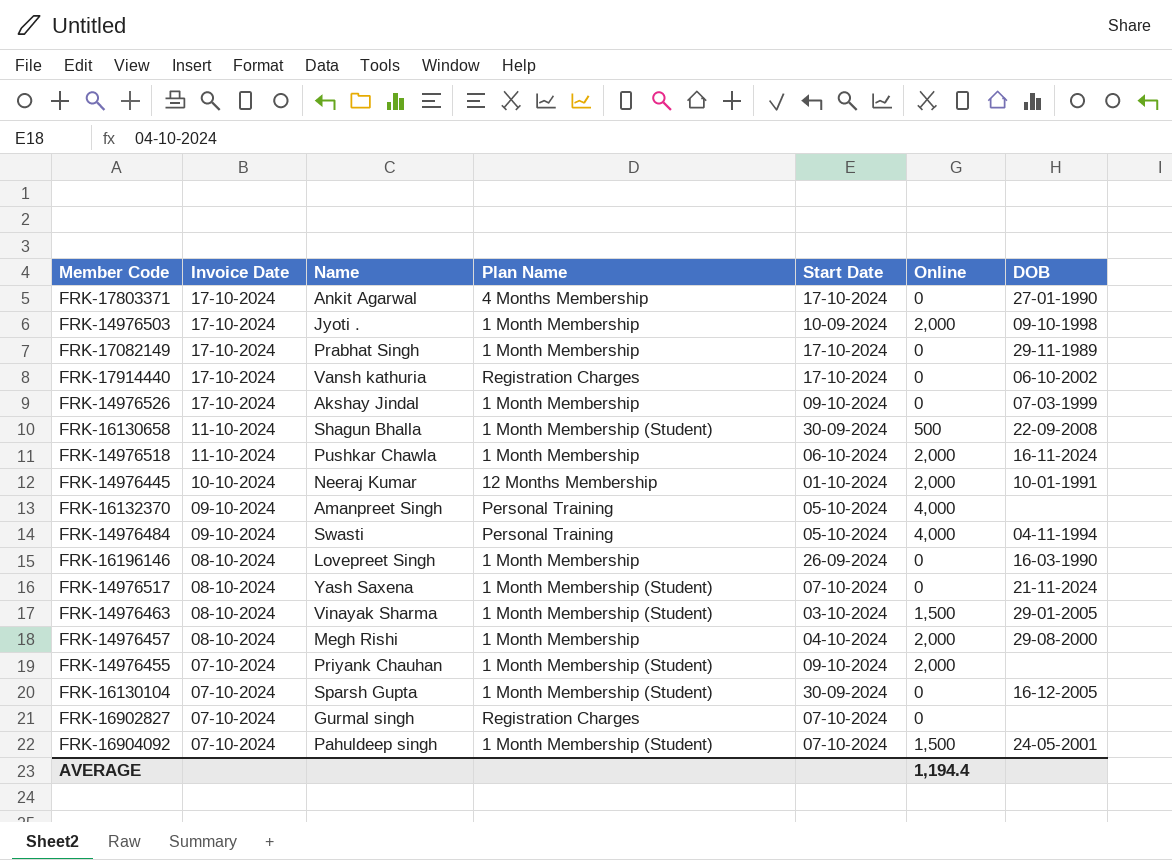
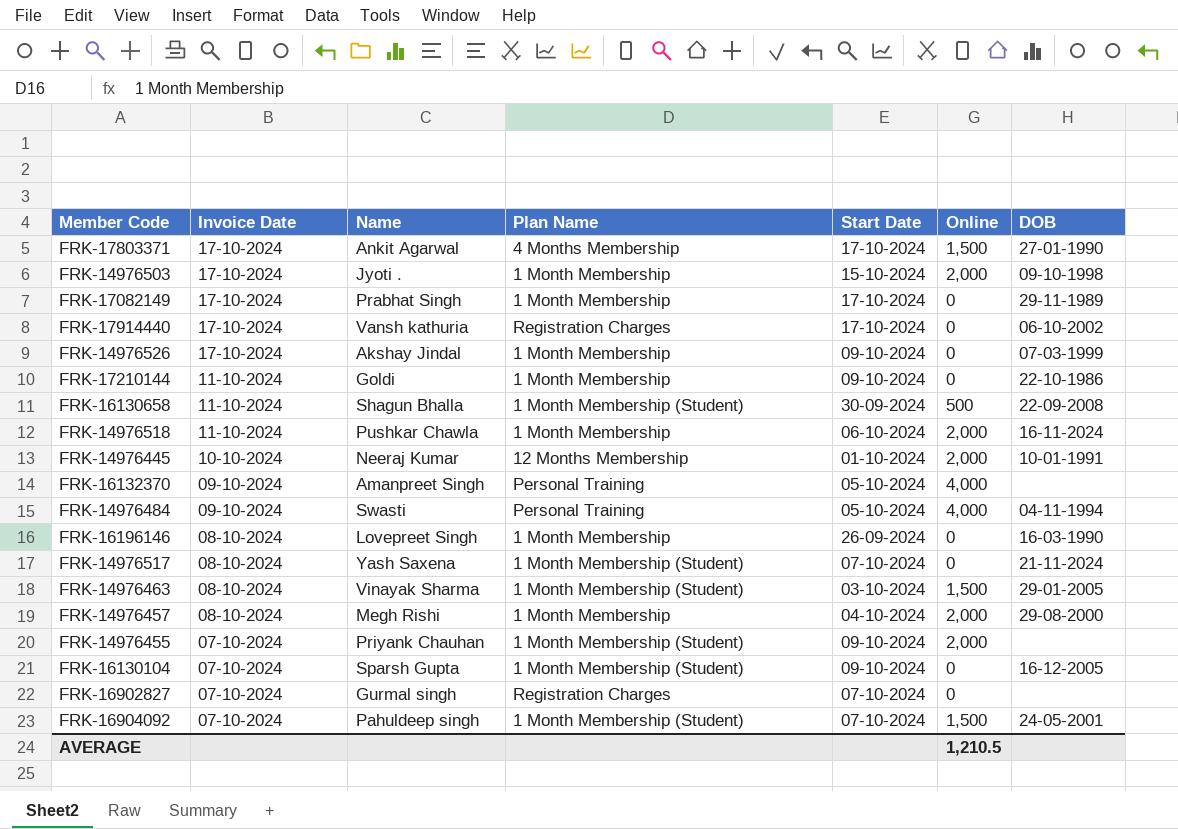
FRK-17803371 | Online: 0 -> 1,500
FRK-14976503 | Start Date: 10-09-2024 -> 15-10-2024
row FRK-17210144: none -> 11-10-2024 | Goldi | 1 Month Membership | 09-10-2024 | 0 | 22-10-1986
FRK-16130104 | Start Date: 30-09-2024 -> 09-10-2024
AVERAGE | Online: 1,194.4 -> 1,210.5

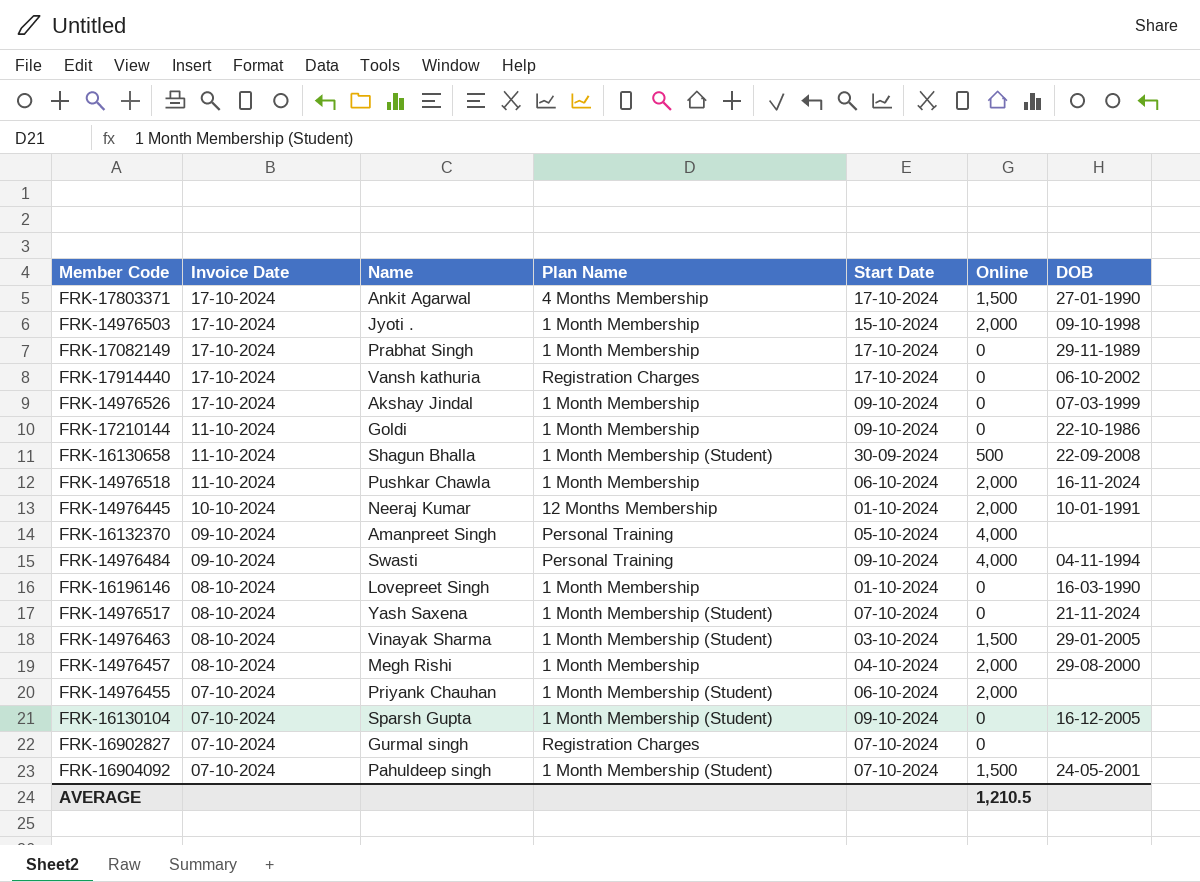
FRK-14976484 | Start Date: 05-10-2024 -> 09-10-2024
FRK-16196146 | Start Date: 26-09-2024 -> 01-10-2024
FRK-14976455 | Start Date: 09-10-2024 -> 06-10-2024

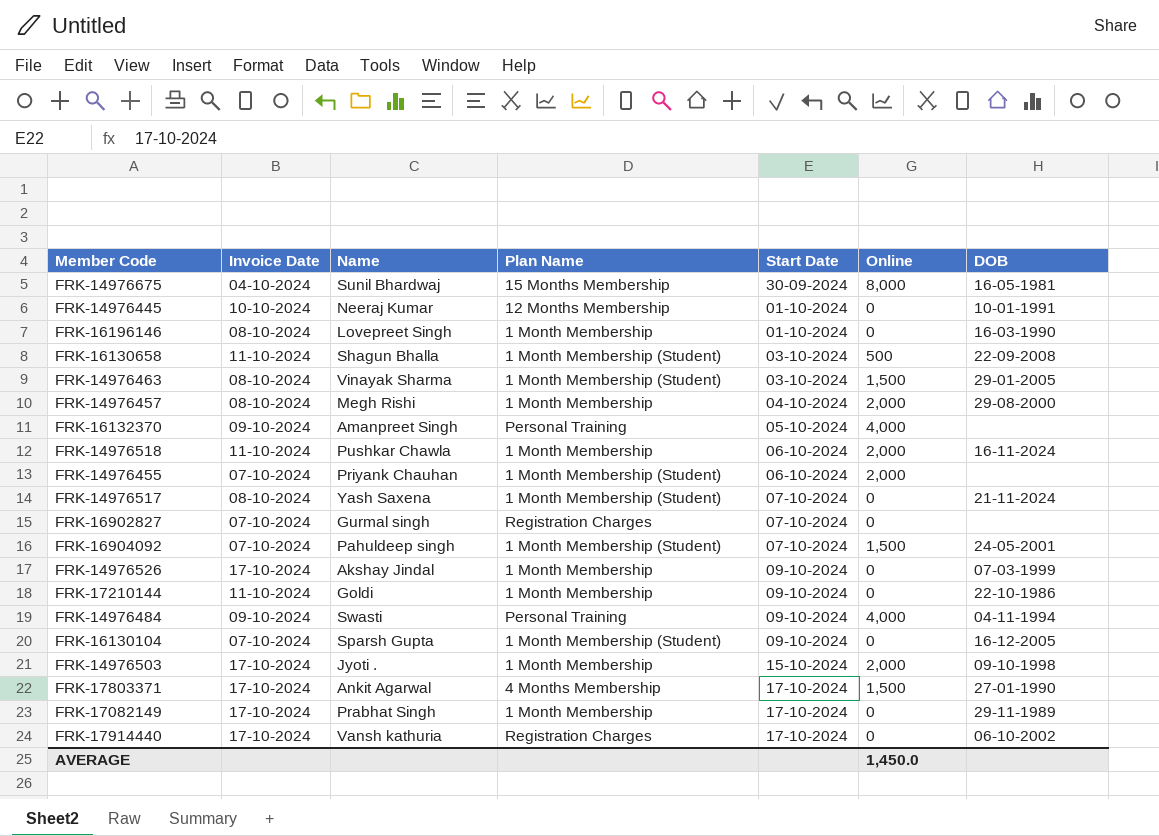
row order: Invoice Date descending -> Start Date ascending
row FRK-14976675: none -> 04-10-2024 | Sunil Bhardwaj | 15 Months Membership | 30-09-2024 | 8,000 | 16-05-1981
FRK-14976445 | Online: 2,000 -> 0
FRK-16130658 | Start Date: 30-09-2024 -> 03-10-2024
AVERAGE | Online: 1,210.5 -> 1,450.0

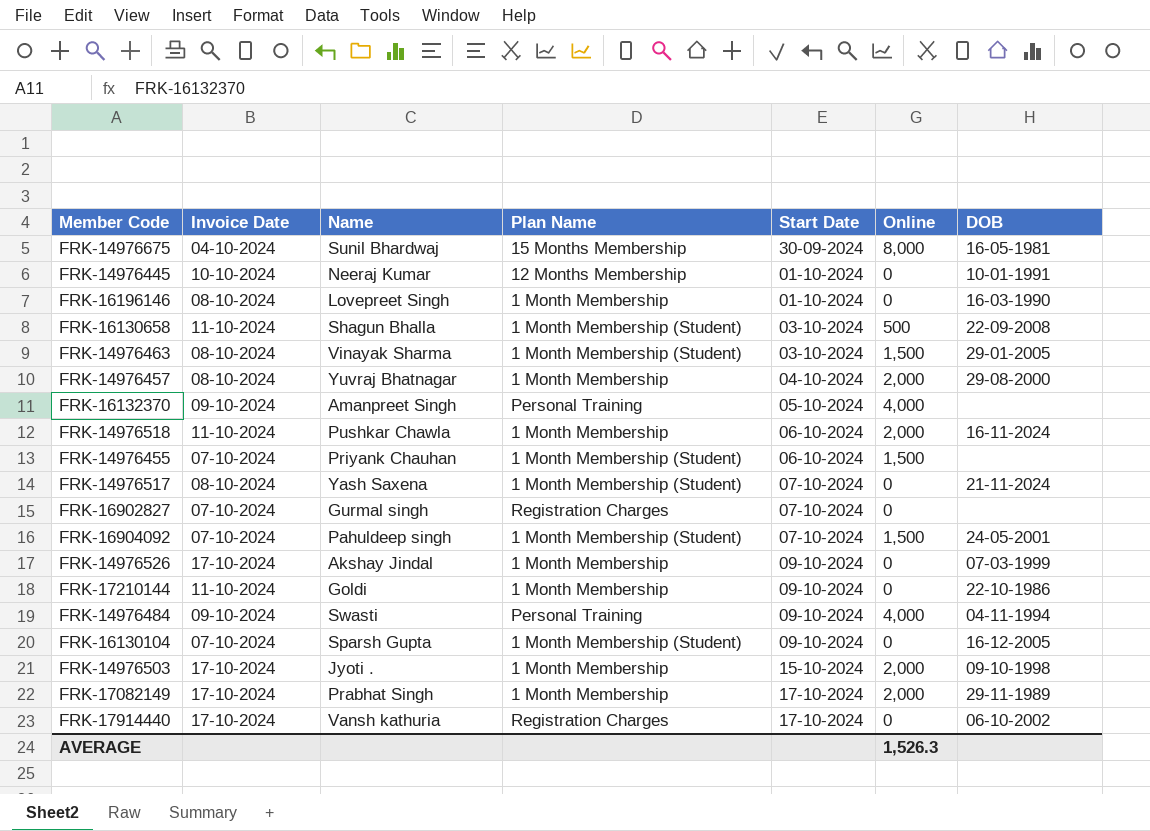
row FRK-17803371: 17-10-2024 | Ankit Agarwal | 4 Months Membership | 17-10-2024 | 1,500 | 27-01-1990 -> none
FRK-14976457 | Name: Megh Rishi -> Yuvraj Bhatnagar
FRK-14976455 | Online: 2,000 -> 1,500
FRK-17082149 | Online: 0 -> 2,000
AVERAGE | Online: 1,450.0 -> 1,526.3

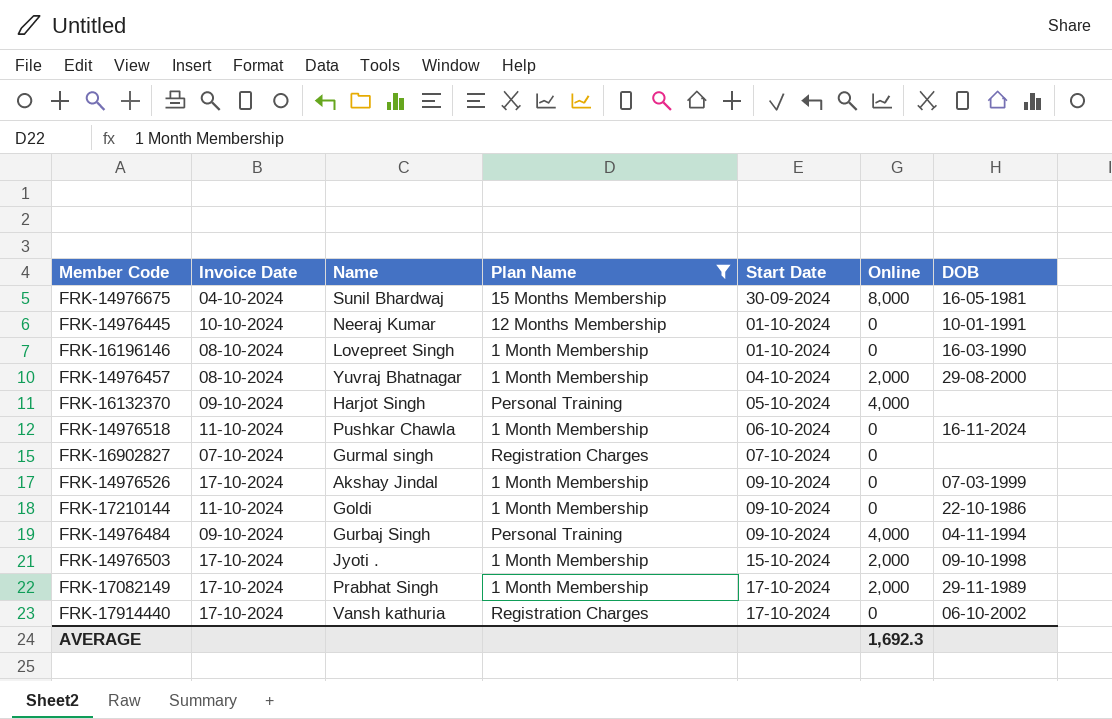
filter: none -> Plan Name != 1 Month Membership (Student)
FRK-16132370 | Name: Amanpreet Singh -> Harjot Singh
FRK-14976518 | Online: 2,000 -> 0
FRK-14976484 | Name: Swasti -> Gurbaj Singh
AVERAGE | Online: 1,526.3 -> 1,692.3

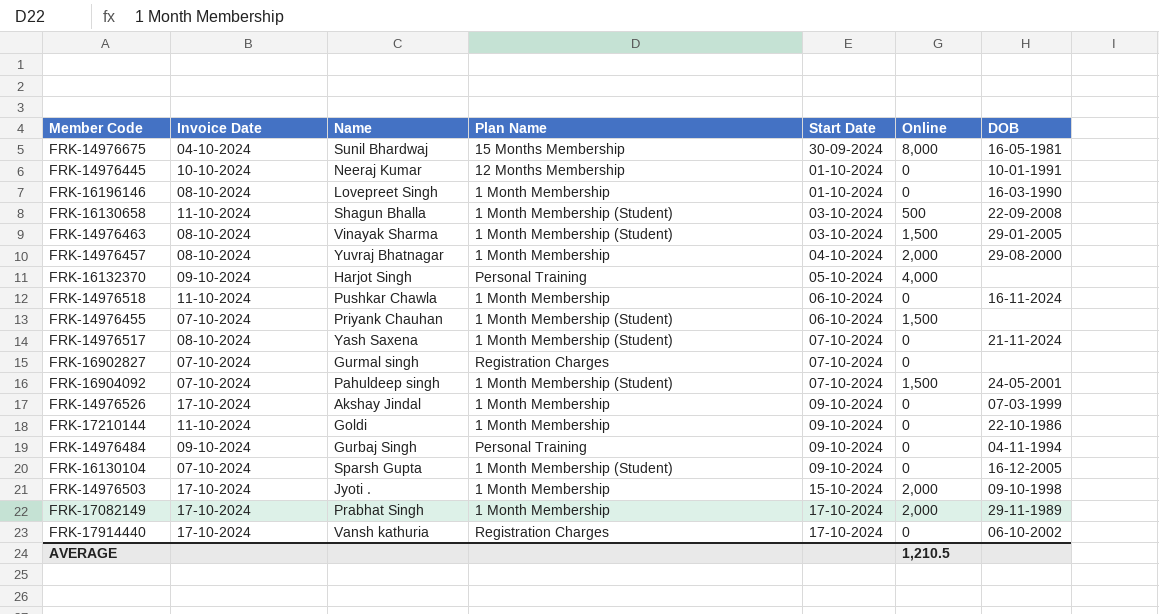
filter: Plan Name != 1 Month Membership (Student) -> none
FRK-14976484 | Online: 4,000 -> 0
AVERAGE | Online: 1,692.3 -> 1,210.5

